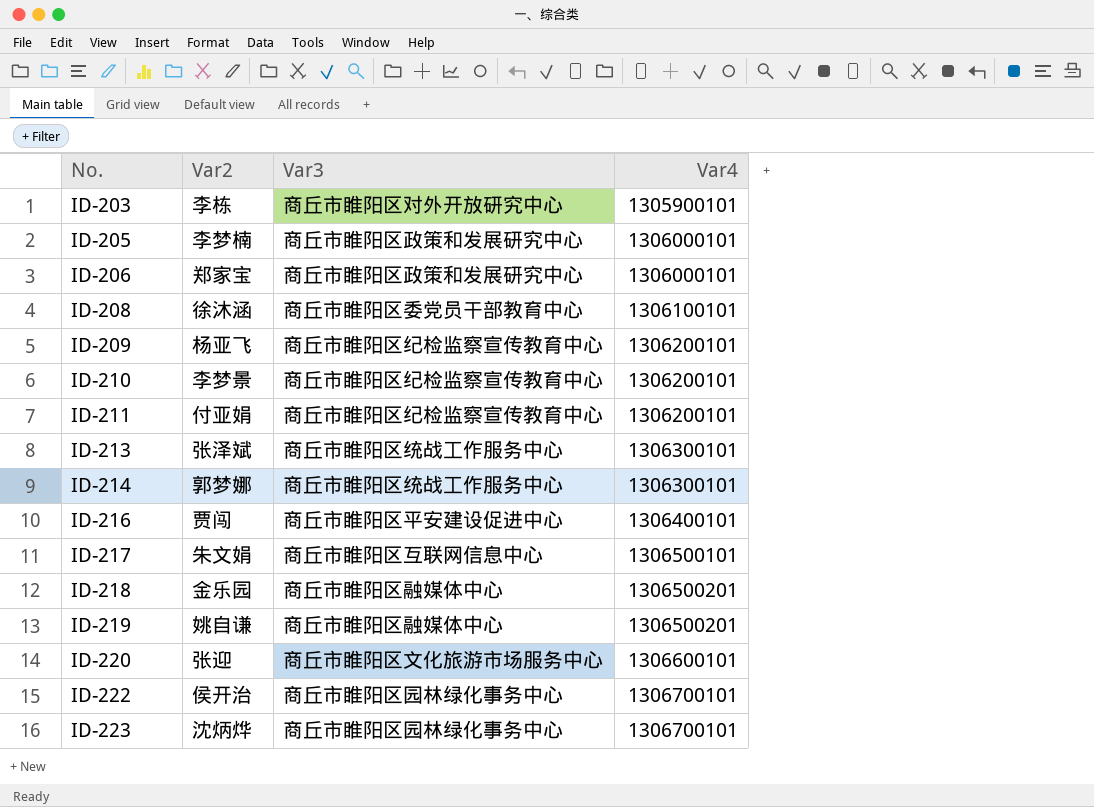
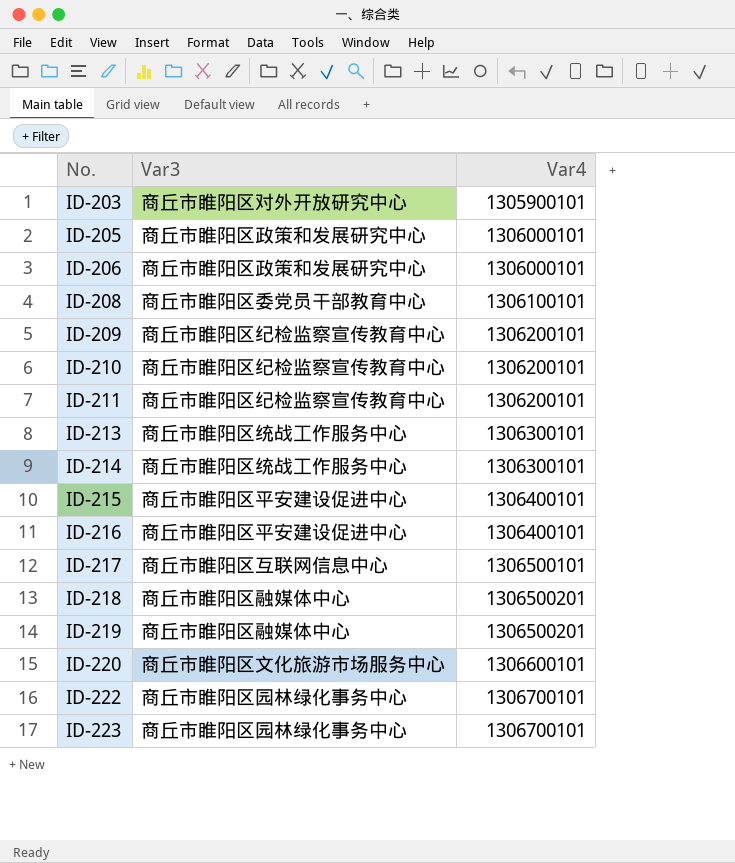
column Var2 | position: 2 -> none
row ID-215: none -> 商丘市睢阳区平安建设促进中心 | 1306400101

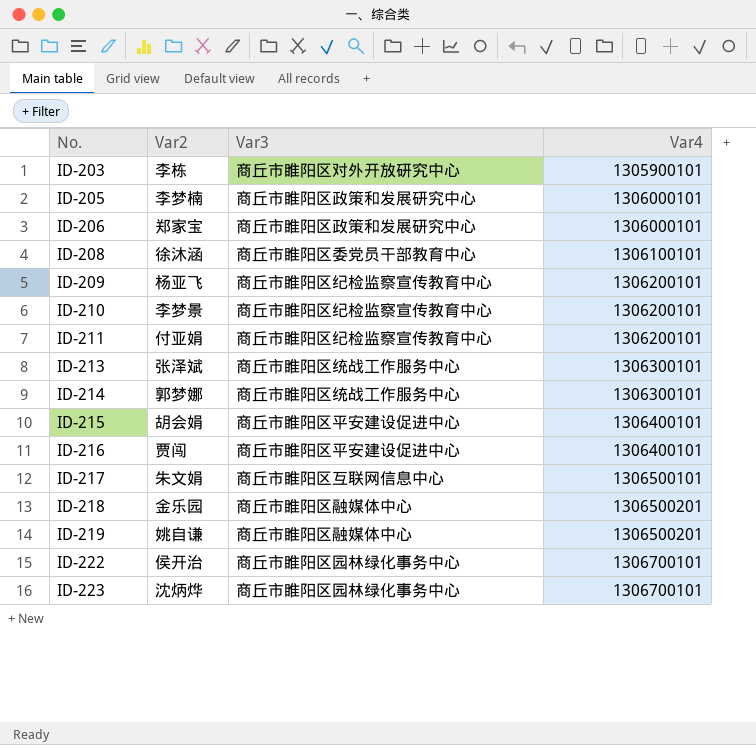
column Var2 | position: none -> 2
row ID-220: 商丘市睢阳区文化旅游市场服务中心 | 1306600101 -> none

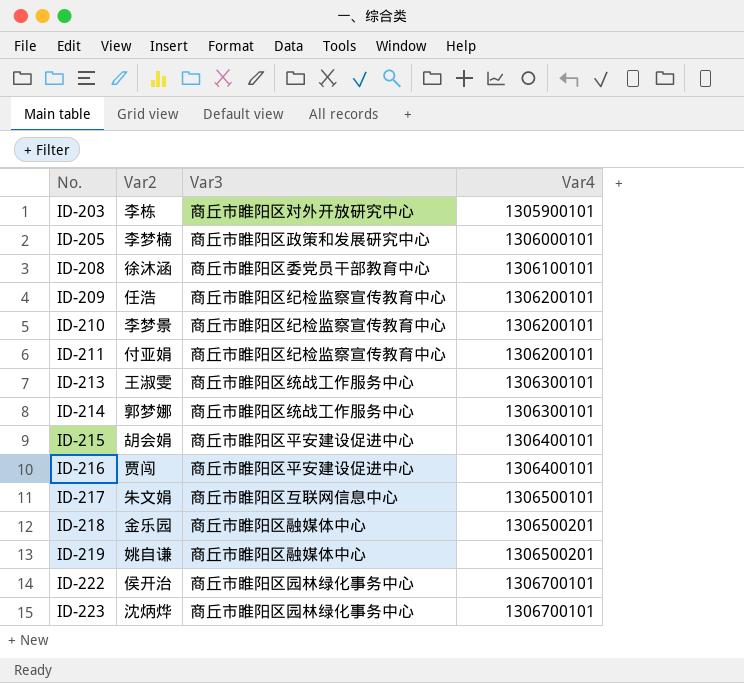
row ID-206: 郑家宝 | 商丘市睢阳区政策和发展研究中心 | 1306000101 -> none
ID-209 | Var2: 杨亚飞 -> 任浩
ID-213 | Var2: 张泽斌 -> 王淑雯

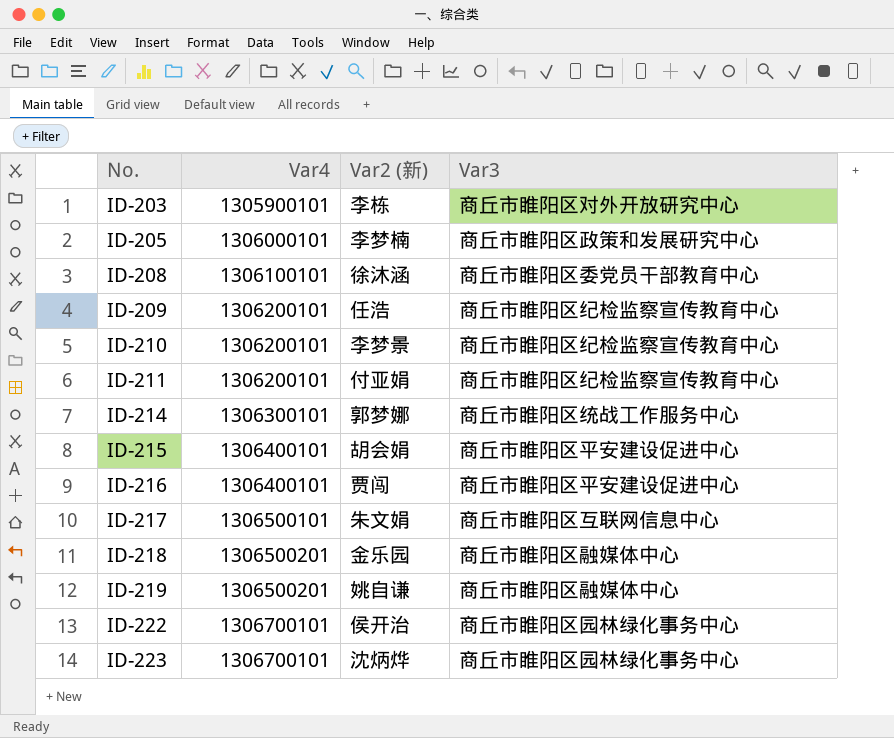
column Var4 | position: 4 -> 2
column name: Var2 -> Var2 (新)
row ID-213: 王淑雯 | 商丘市睢阳区统战工作服务中心 | 1306300101 -> none

